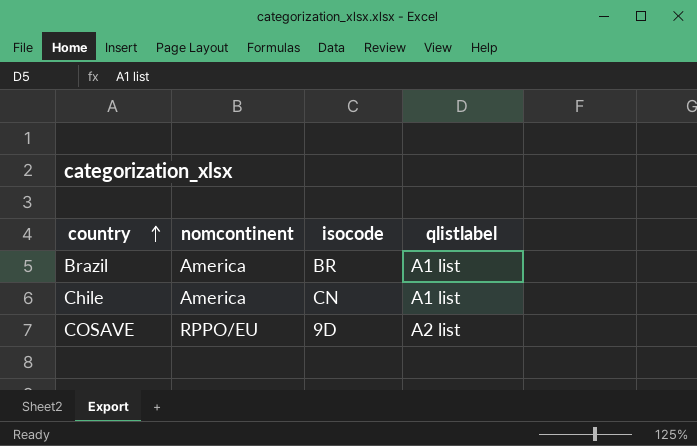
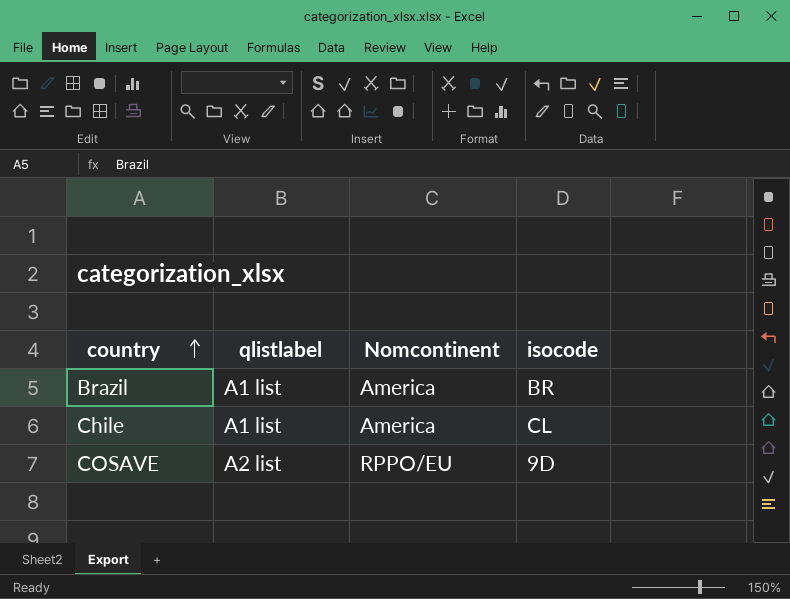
column qlistlabel | position: 4 -> 2
column name: nomcontinent -> Nomcontinent
Chile | isocode: CN -> CL

